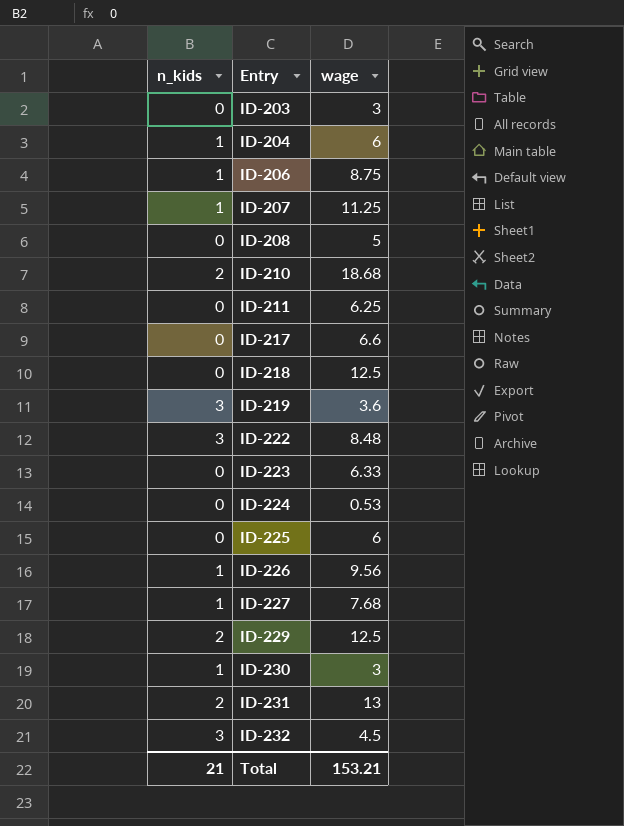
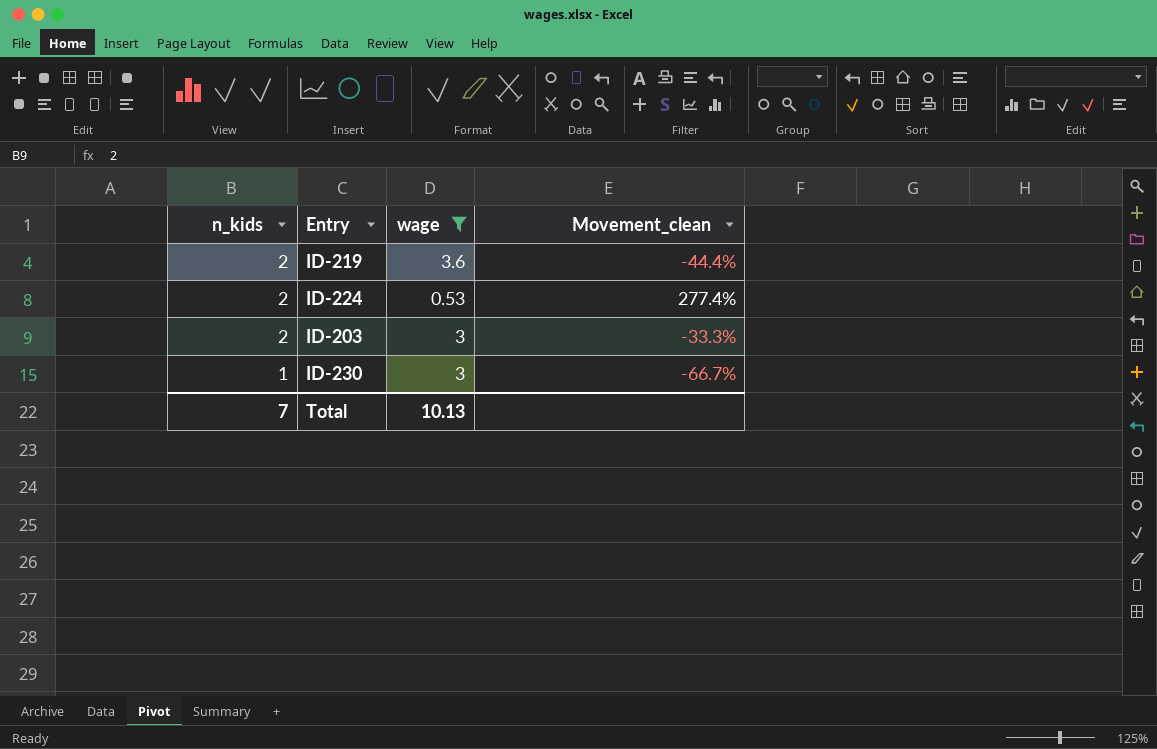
filter: none -> wage <= 3.6
row order: Entry ascending -> n_kids descending
column Movement_clean | formula: none -> ([n_kids] - [wage]) / [wage]
ID-219 | n_kids: 3 -> 2
ID-224 | n_kids: 0 -> 2
ID-203 | n_kids: 0 -> 2
Total | n_kids: 21 -> 7
Total | wage: 153.21 -> 10.13

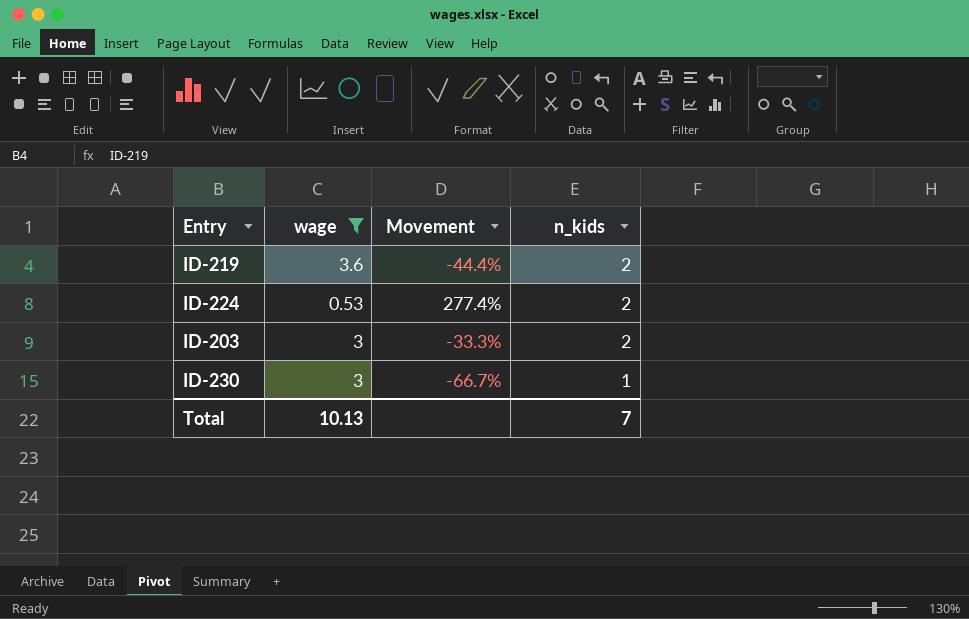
column name: Movement_clean -> Movement
column n_kids | position: 1 -> 4

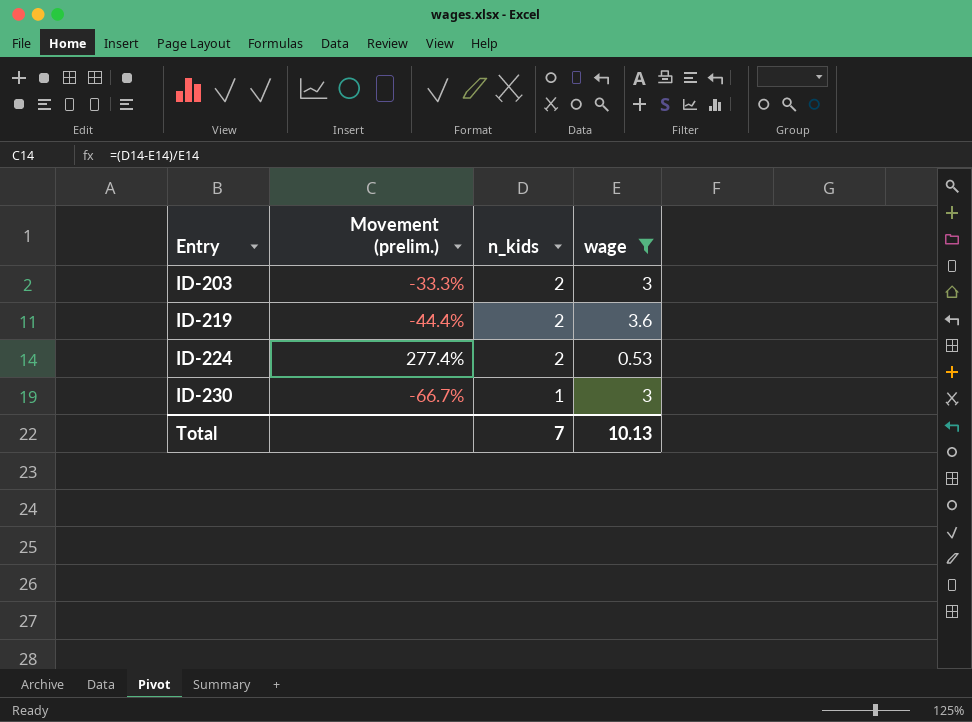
row order: n_kids descending -> Entry ascending
column name: Movement -> Movement (prelim.)
column wage | position: 2 -> 4

